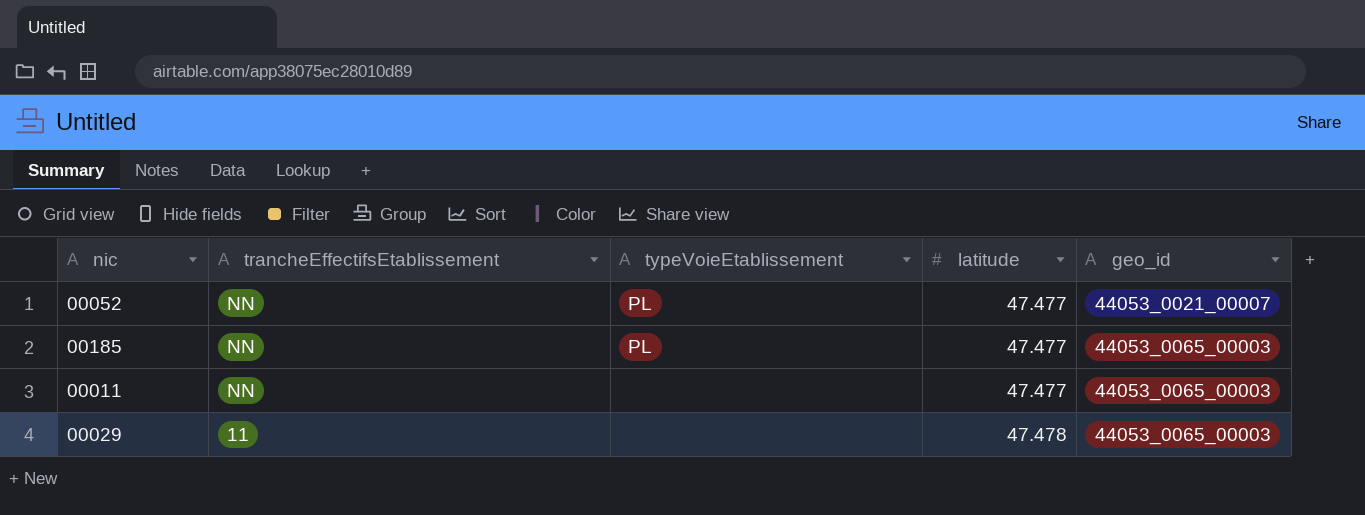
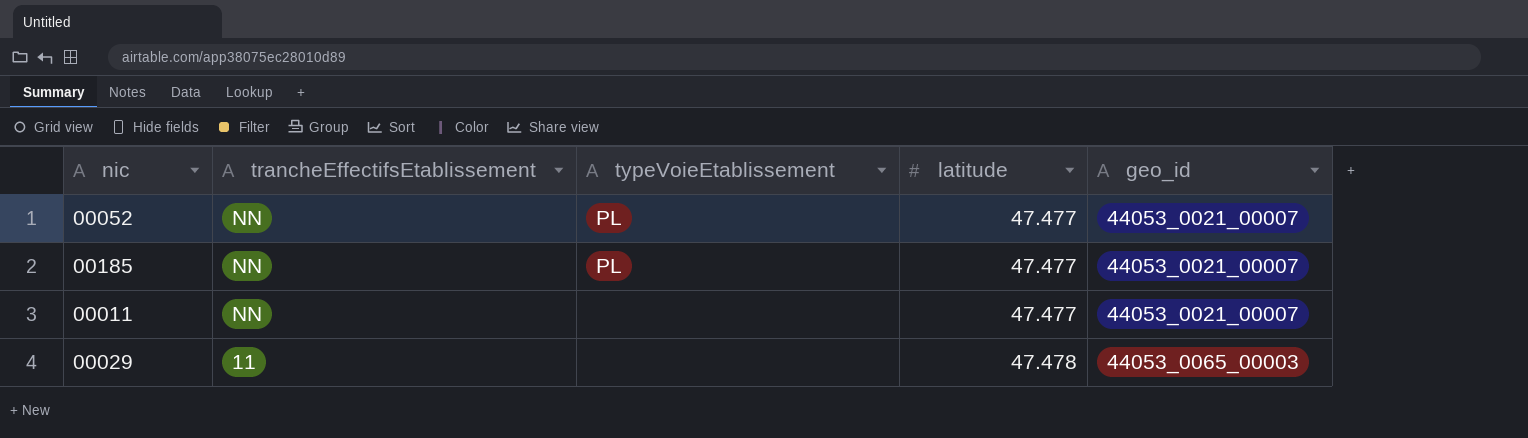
00185 | geo_id: 44053_0065_00003 -> 44053_0021_00007
00011 | geo_id: 44053_0065_00003 -> 44053_0021_00007

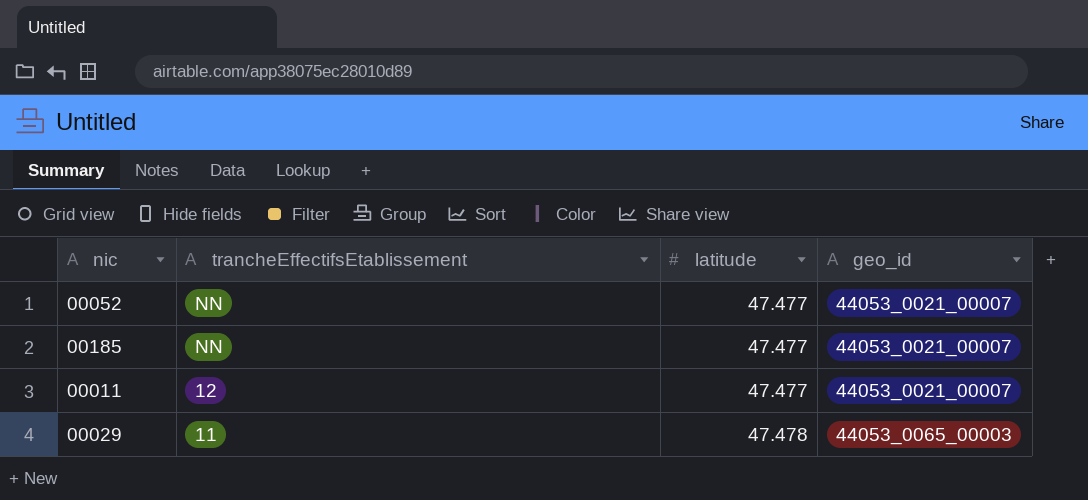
column typeVoieEtablissement | position: 3 -> none
00011 | trancheEffectifsEtablissement: NN -> 12

